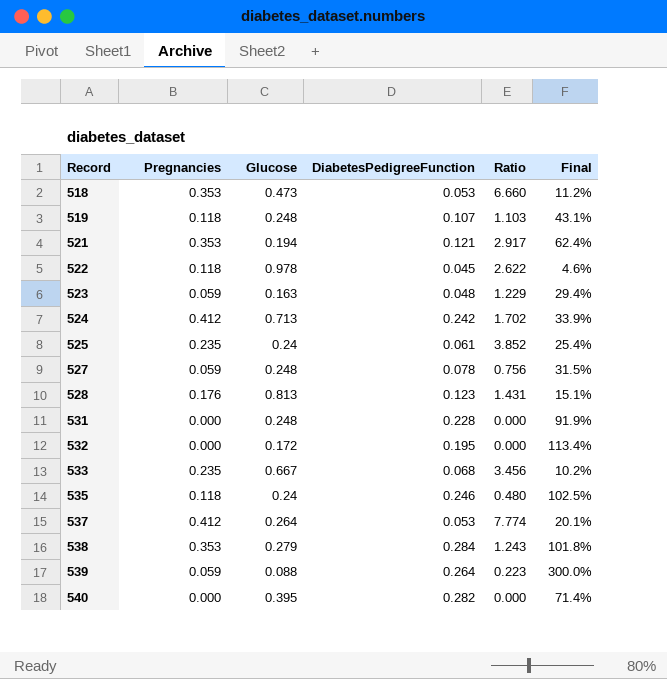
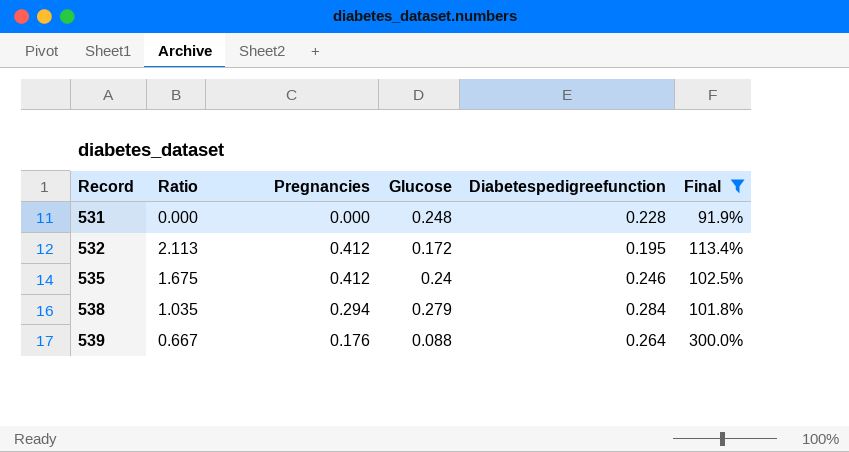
filter: none -> Final >= 91.9%
column Ratio | position: 5 -> 2
column name: DiabetesPedigreeFunction -> Diabetespedigreefunction
532 | Ratio: 0.000 -> 2.113
532 | Pregnancies: 0.000 -> 0.412
535 | Ratio: 0.480 -> 1.675
535 | Pregnancies: 0.118 -> 0.412
538 | Ratio: 1.243 -> 1.035
538 | Pregnancies: 0.353 -> 0.294
539 | Ratio: 0.223 -> 0.667
539 | Pregnancies: 0.059 -> 0.176

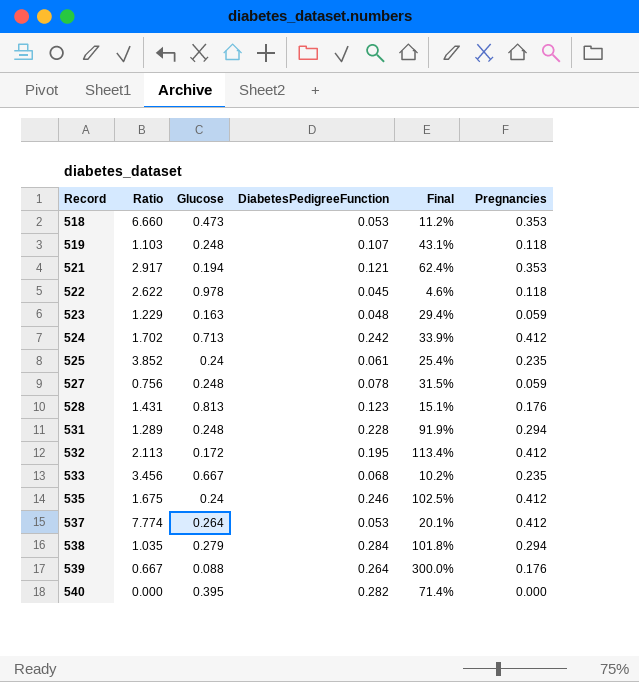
filter: Final >= 91.9% -> none
column name: Diabetespedigreefunction -> DiabetesPedigreeFunction
column Pregnancies | position: 3 -> 6
531 | Ratio: 0.000 -> 1.289
531 | Pregnancies: 0.000 -> 0.294

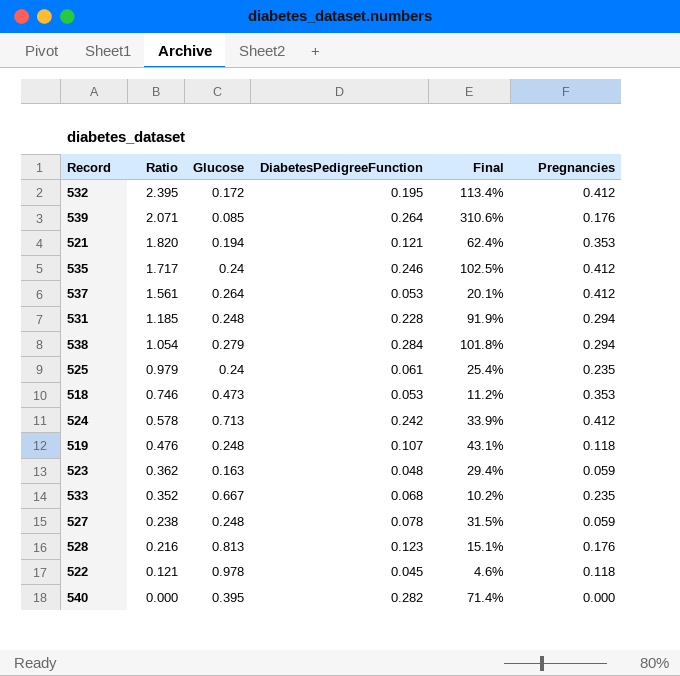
row order: Record ascending -> Ratio descending
column Ratio | formula: [Pregnancies] / [DiabetesPedigreeFunction] -> [Pregnancies] / [Glucose]
539 | Glucose: 0.088 -> 0.085
539 | Final: 300.0% -> 310.6%

